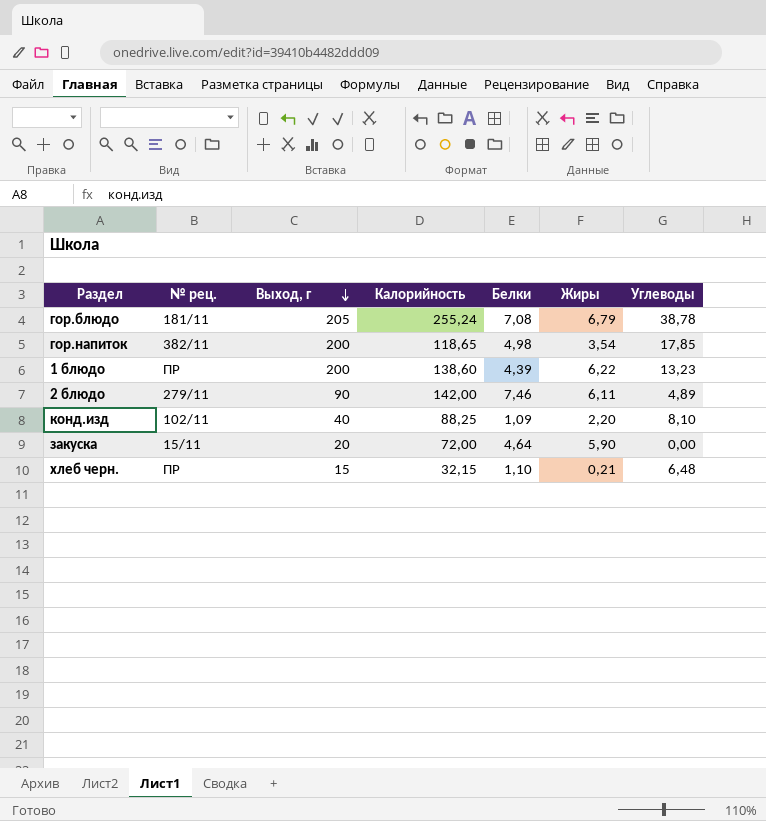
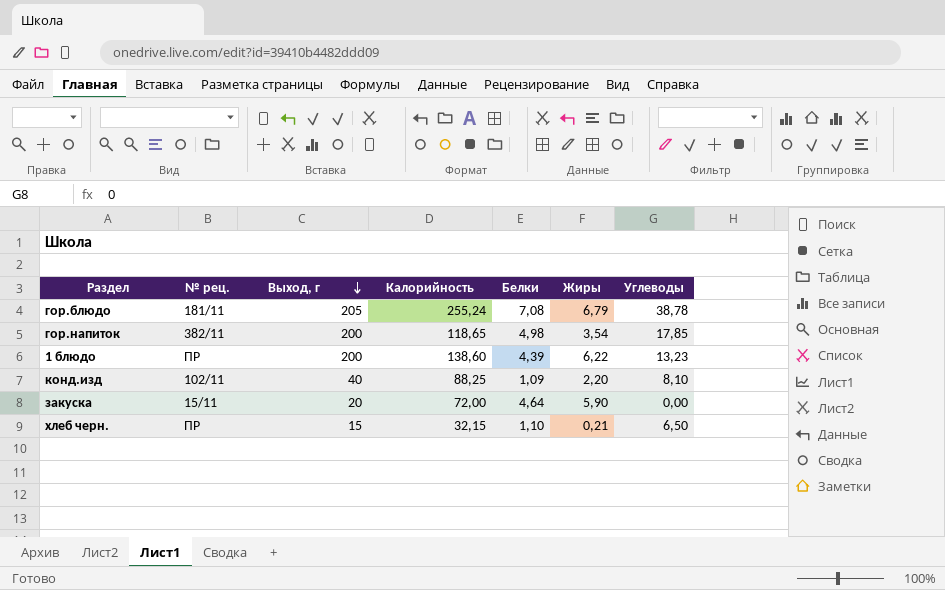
row 2 блюдо: 279/11 | 90 | 142,00 | 7,46 | 6,11 | 4,89 -> none
хлеб черн. | Углеводы: 6,48 -> 6,50

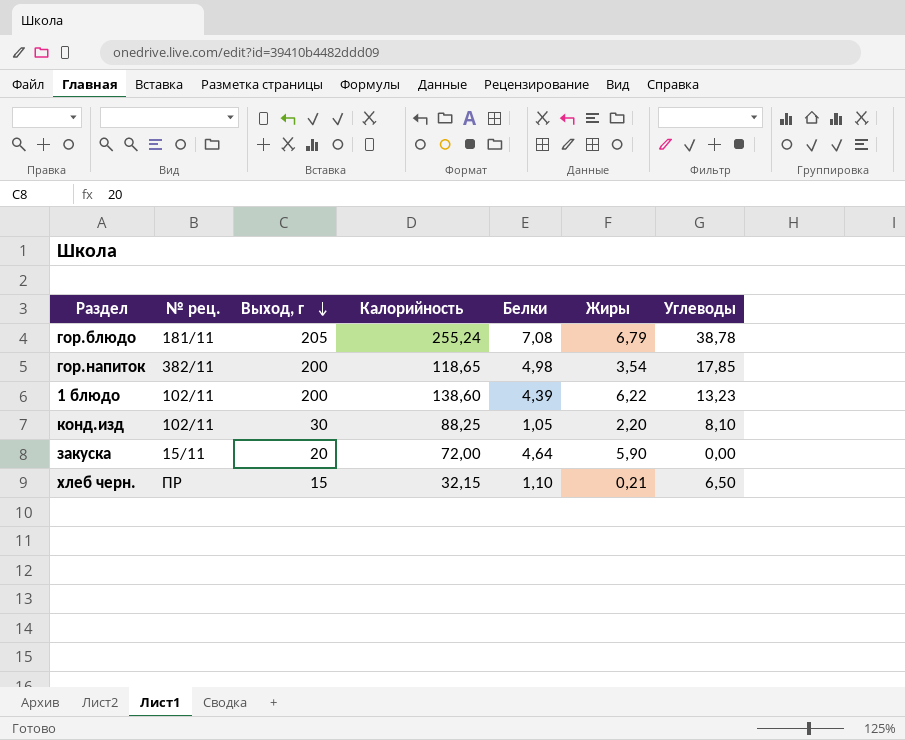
1 блюдо | № рец.: ПР -> 102/11
конд.изд | Выход, г: 40 -> 30
конд.изд | Белки: 1,09 -> 1,05

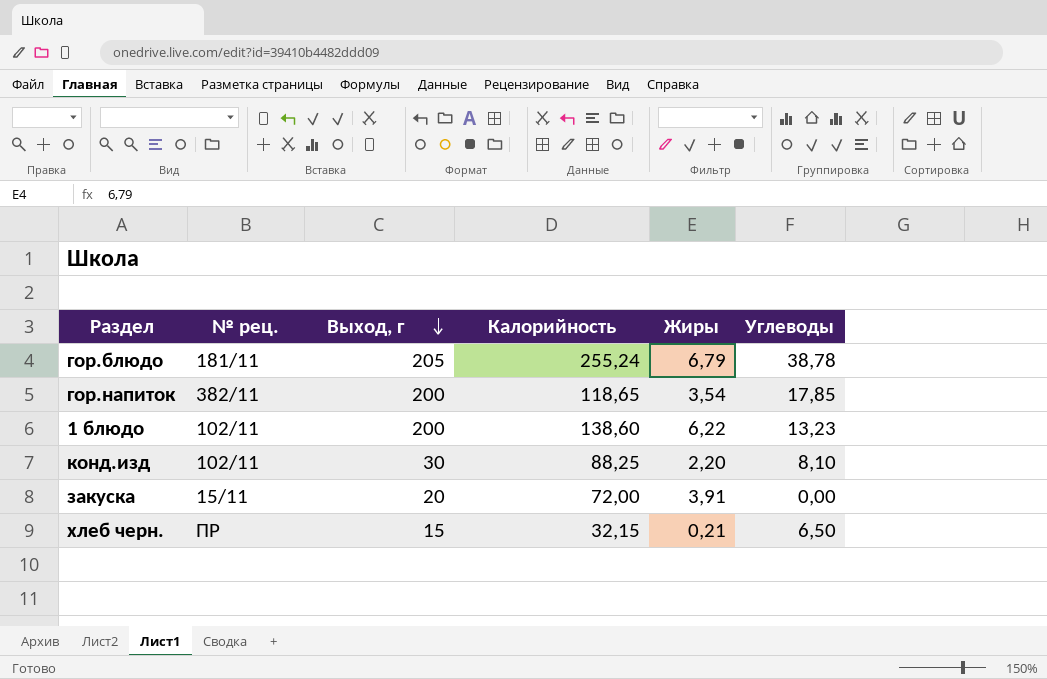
column Белки | position: 5 -> none
закуска | Жиры: 5,90 -> 3,91

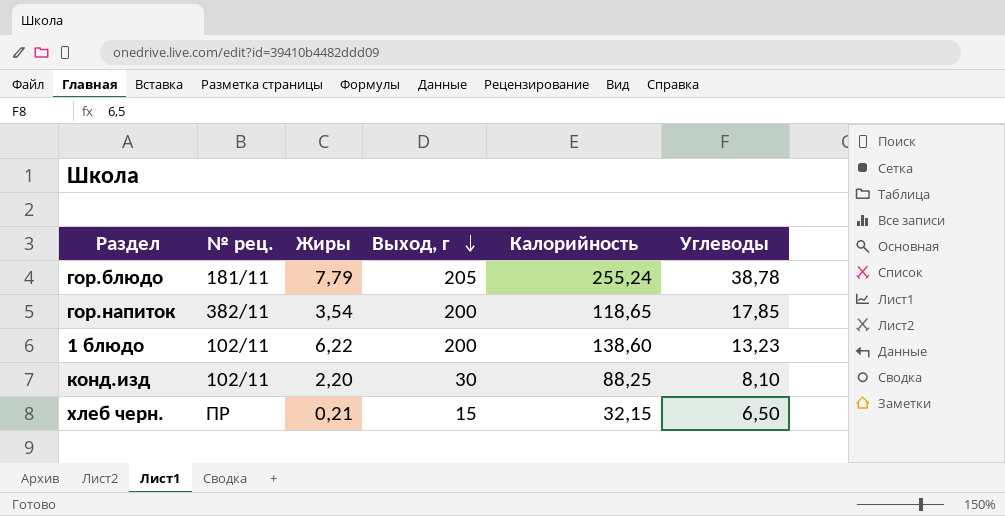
column Жиры | position: 5 -> 3
row закуска: 15/11 | 20 | 72,00 | 3,91 | 0,00 -> none
гор.блюдо | Жиры: 6,79 -> 7,79

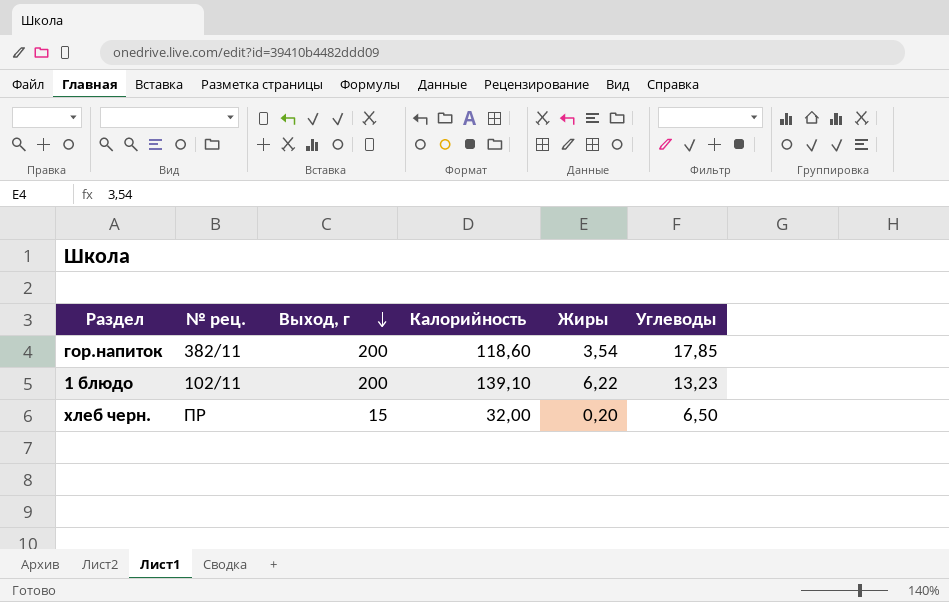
column Жиры | position: 3 -> 5
row гор.блюдо: 181/11 | 7,79 | 205 | 255,24 | 38,78 -> none
row конд.изд: 102/11 | 2,20 | 30 | 88,25 | 8,10 -> none
гор.напиток | Калорийность: 118,65 -> 118,60
1 блюдо | Калорийность: 138,60 -> 139,10
хлеб черн. | Калорийность: 32,15 -> 32,00
хлеб черн. | Жиры: 0,21 -> 0,20

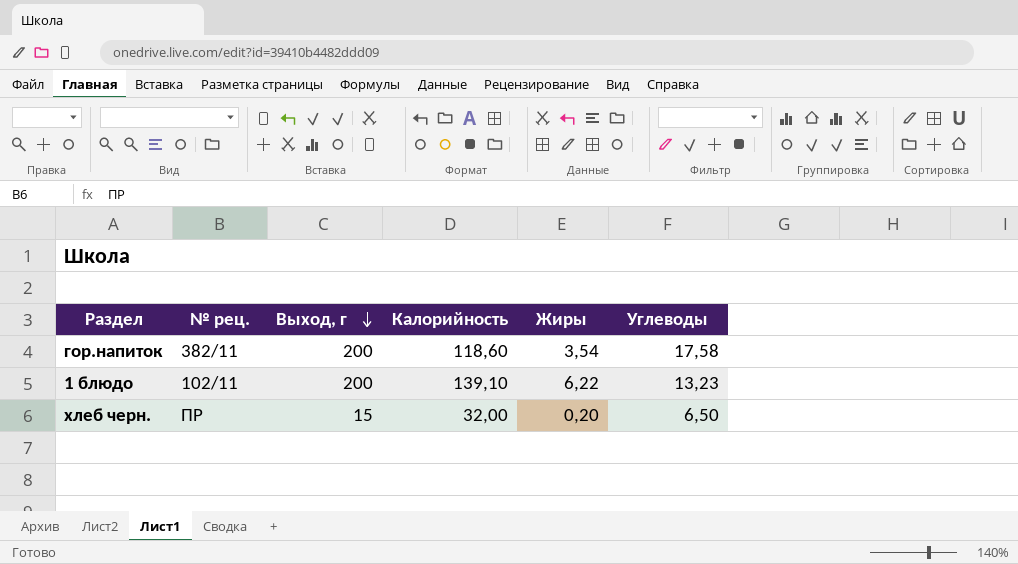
гор.напиток | Углеводы: 17,85 -> 17,58

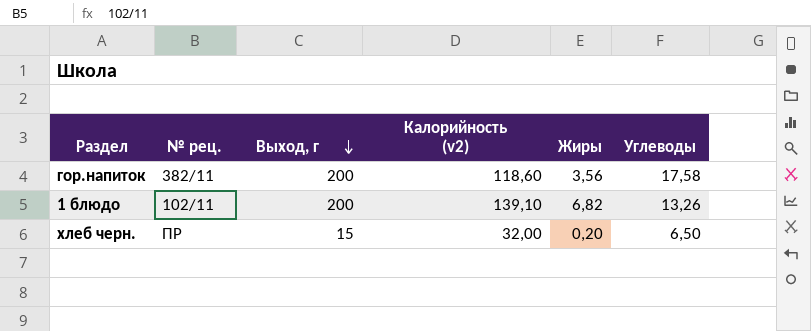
column name: Калорийность -> Калорийность (v2)
гор.напиток | Жиры: 3,54 -> 3,56
1 блюдо | Жиры: 6,22 -> 6,82
1 блюдо | Углеводы: 13,23 -> 13,26

